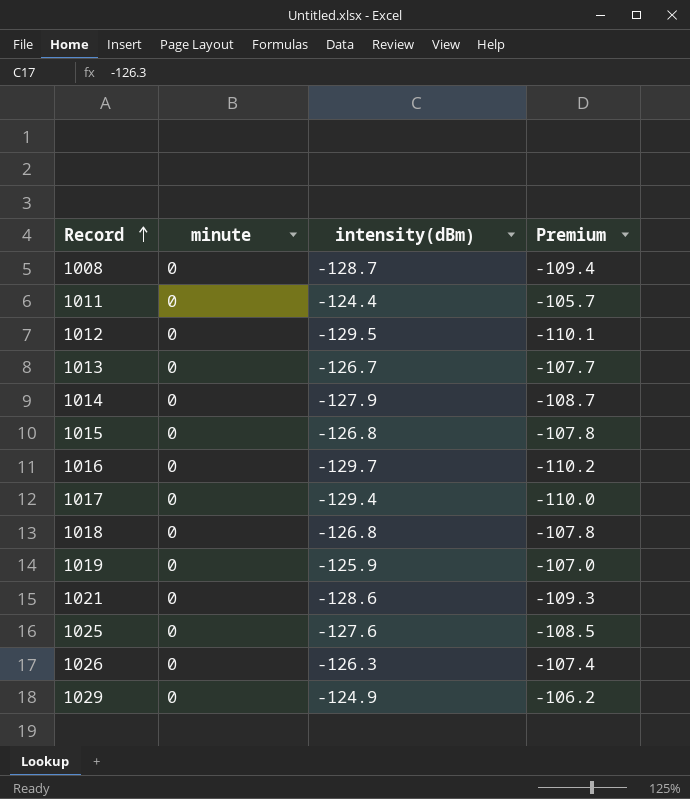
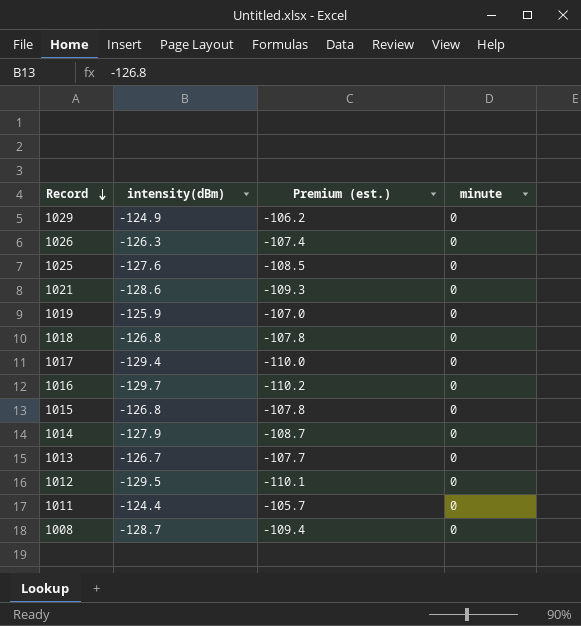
row order: Record ascending -> Record descending
column name: Premium -> Premium (est.)
column minute | position: 2 -> 4

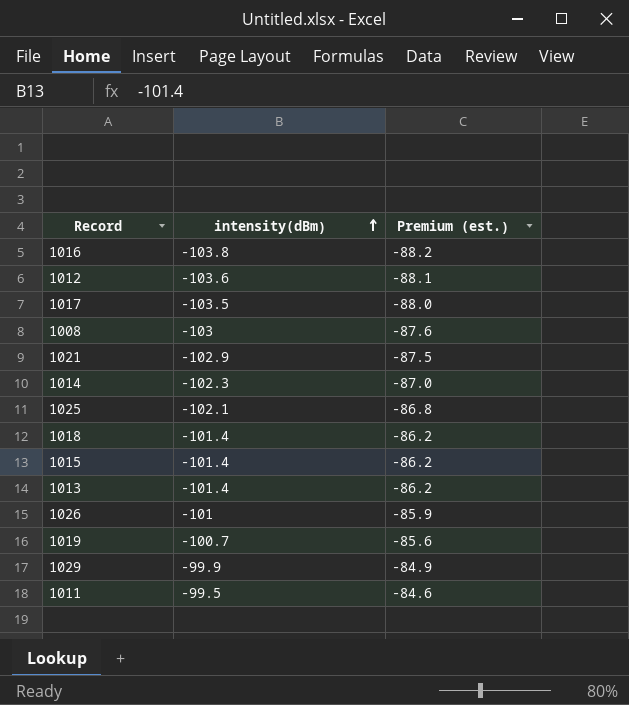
row order: Record descending -> intensity(dBm) ascending
column minute | position: 4 -> none
1016 | intensity(dBm): -129.7 -> -103.8
1016 | Premium (est.): -110.2 -> -88.2
1012 | intensity(dBm): -129.5 -> -103.6
1012 | Premium (est.): -110.1 -> -88.1
1017 | intensity(dBm): -129.4 -> -103.5
1017 | Premium (est.): -110.0 -> -88.0
1008 | intensity(dBm): -128.7 -> -103
1008 | Premium (est.): -109.4 -> -87.6
1021 | intensity(dBm): -128.6 -> -102.9
1021 | Premium (est.): -109.3 -> -87.5
1014 | intensity(dBm): -127.9 -> -102.3
1014 | Premium (est.): -108.7 -> -87.0
1025 | intensity(dBm): -127.6 -> -102.1
1025 | Premium (est.): -108.5 -> -86.8
1018 | intensity(dBm): -126.8 -> -101.4
1018 | Premium (est.): -107.8 -> -86.2
1015 | intensity(dBm): -126.8 -> -101.4
1015 | Premium (est.): -107.8 -> -86.2
1013 | intensity(dBm): -126.7 -> -101.4
1013 | Premium (est.): -107.7 -> -86.2
1026 | intensity(dBm): -126.3 -> -101
1026 | Premium (est.): -107.4 -> -85.9
1019 | intensity(dBm): -125.9 -> -100.7
1019 | Premium (est.): -107.0 -> -85.6
1029 | intensity(dBm): -124.9 -> -99.9
1029 | Premium (est.): -106.2 -> -84.9
1011 | intensity(dBm): -124.4 -> -99.5
1011 | Premium (est.): -105.7 -> -84.6

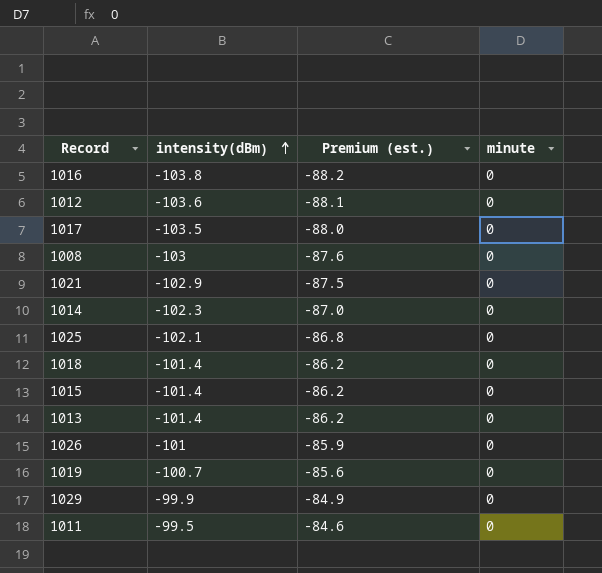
column minute | position: none -> 4

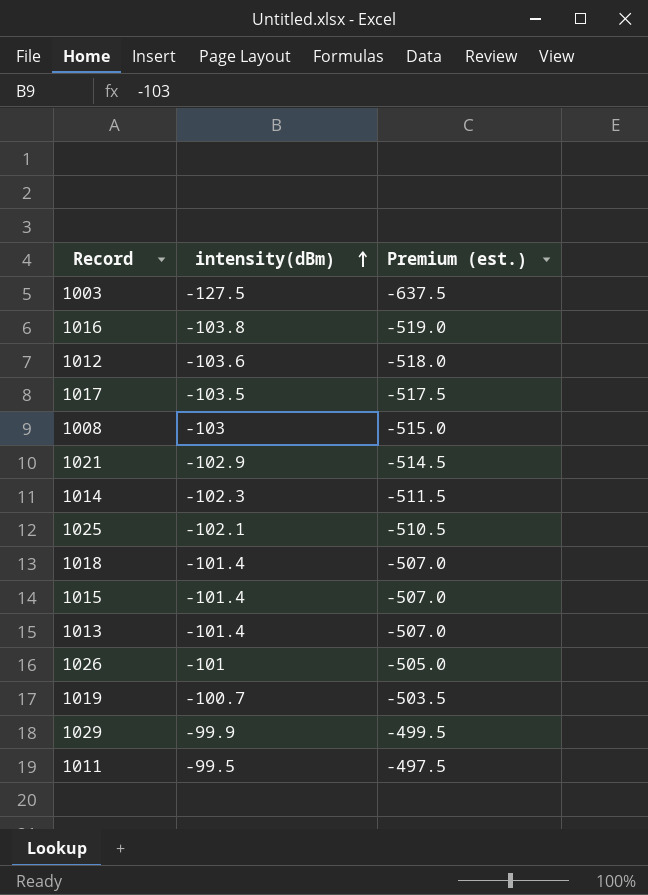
column minute | position: 4 -> none
column Premium (est.) | formula: [intensity(dBm)] * 0.85 -> [intensity(dBm)] * 5
row 1003: none -> -127.5 | -637.5

